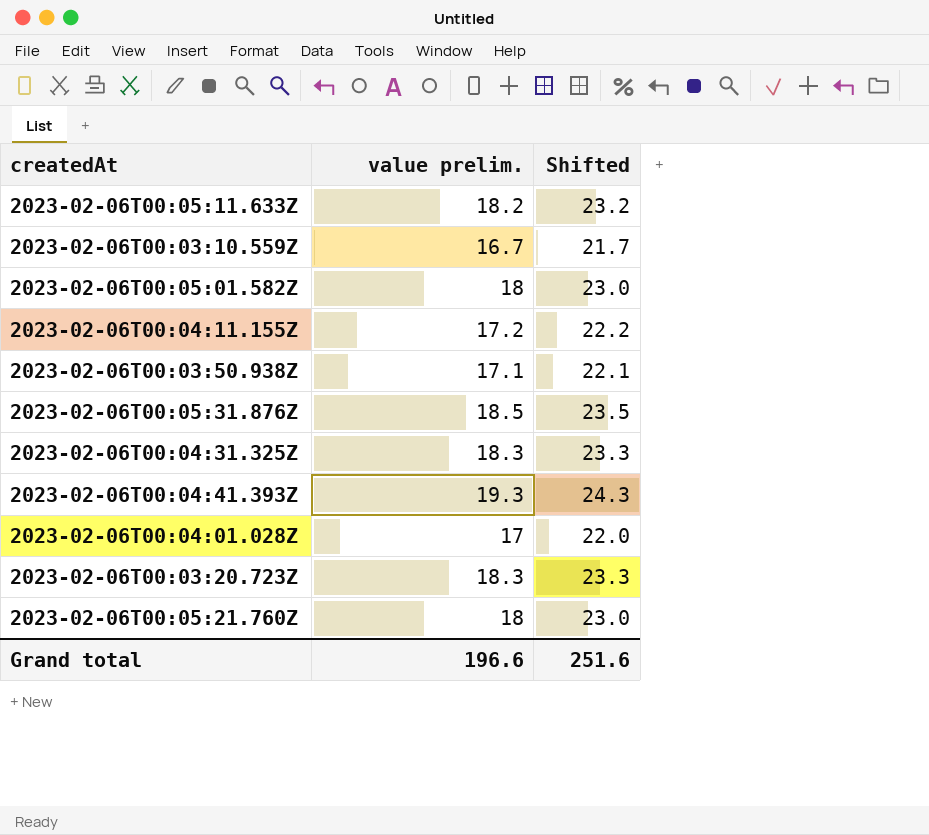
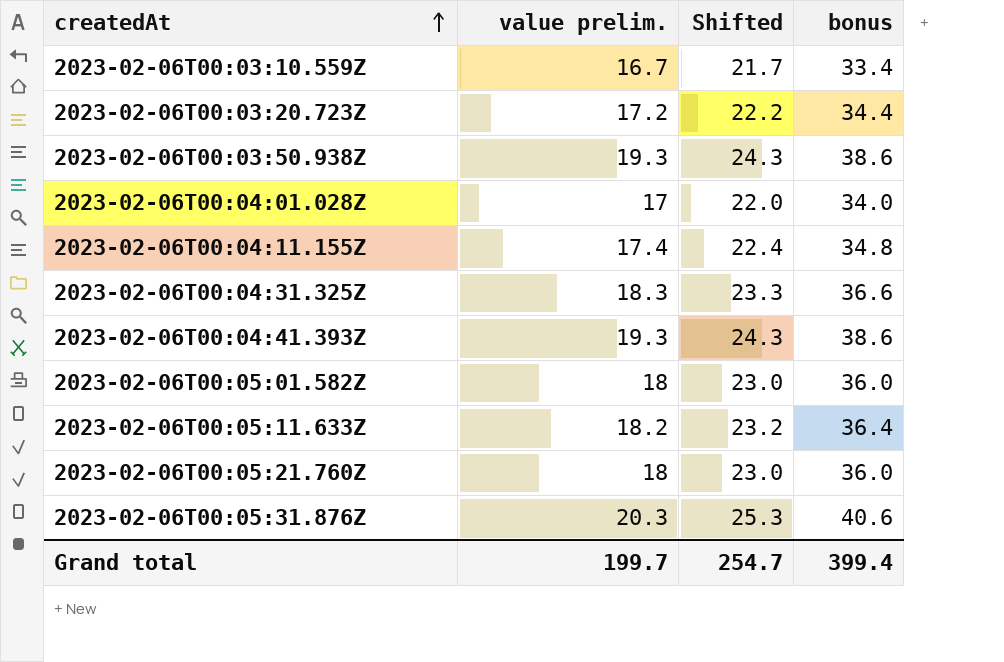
row order: none -> createdAt ascending
column bonus | formula: none -> [value prelim.] * 2
2023-02-06T00:03:20.723Z | value prelim.: 18.3 -> 17.2
2023-02-06T00:03:20.723Z | Shifted: 23.3 -> 22.2
2023-02-06T00:03:50.938Z | value prelim.: 17.1 -> 19.3
2023-02-06T00:03:50.938Z | Shifted: 22.1 -> 24.3
2023-02-06T00:04:11.155Z | value prelim.: 17.2 -> 17.4
2023-02-06T00:04:11.155Z | Shifted: 22.2 -> 22.4
2023-02-06T00:05:31.876Z | value prelim.: 18.5 -> 20.3
2023-02-06T00:05:31.876Z | Shifted: 23.5 -> 25.3
Grand total | value prelim.: 196.6 -> 199.7
Grand total | Shifted: 251.6 -> 254.7

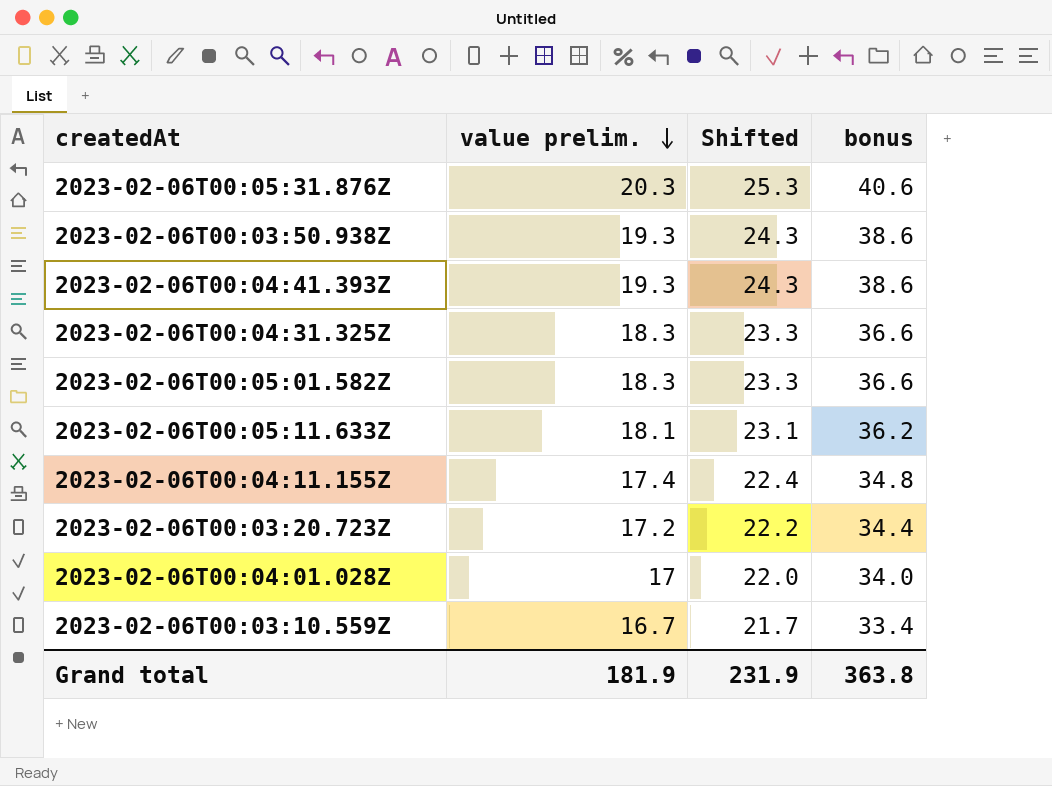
row order: createdAt ascending -> value prelim. descending
row 2023-02-06T00:05:21.760Z: 18 | 23.0 | 36.0 -> none
2023-02-06T00:05:01.582Z | value prelim.: 18 -> 18.3
2023-02-06T00:05:01.582Z | Shifted: 23.0 -> 23.3
2023-02-06T00:05:01.582Z | bonus: 36.0 -> 36.6
2023-02-06T00:05:11.633Z | value prelim.: 18.2 -> 18.1
2023-02-06T00:05:11.633Z | Shifted: 23.2 -> 23.1
2023-02-06T00:05:11.633Z | bonus: 36.4 -> 36.2
Grand total | value prelim.: 199.7 -> 181.9
Grand total | Shifted: 254.7 -> 231.9
Grand total | bonus: 399.4 -> 363.8

